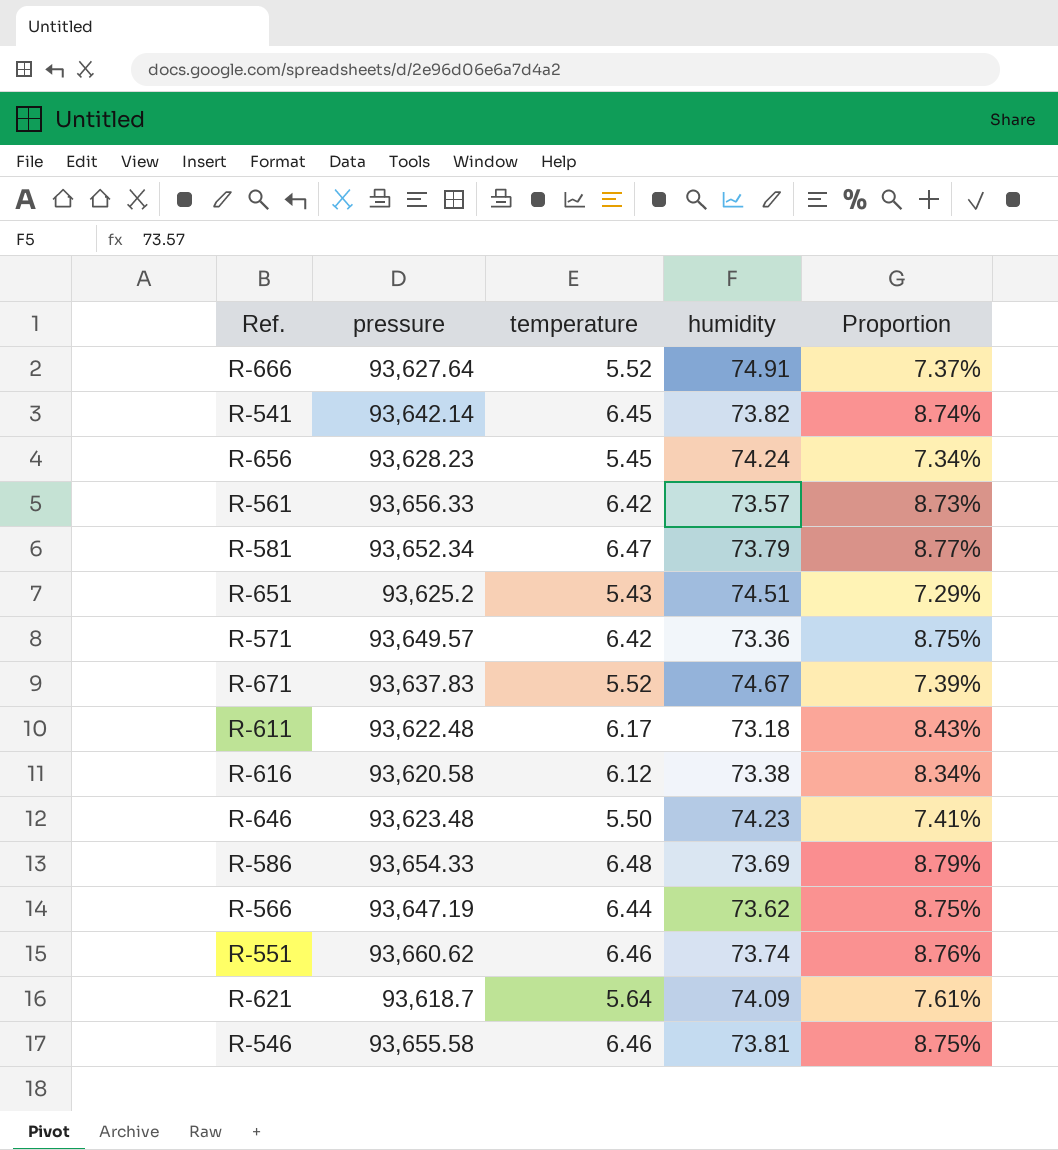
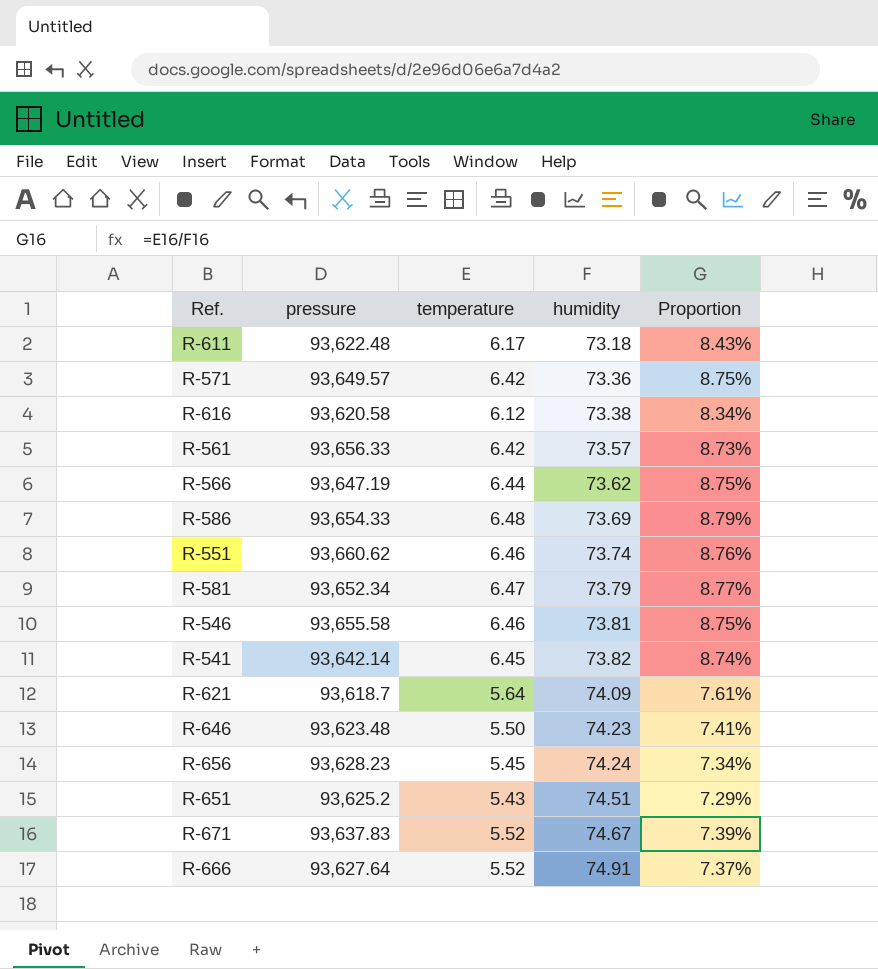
row order: none -> humidity ascending

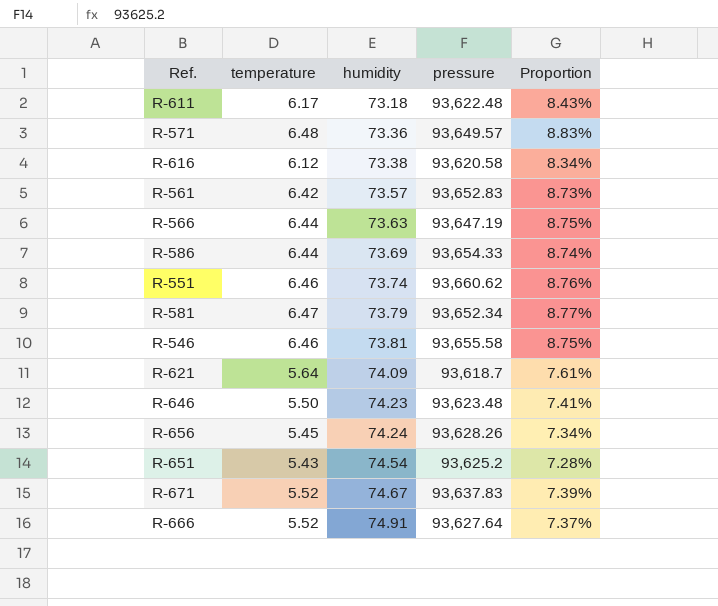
column pressure | position: 2 -> 4
row R-541: 93,642.14 | 6.45 | 73.82 | 8.74% -> none
R-571 | temperature: 6.42 -> 6.48
R-571 | Proportion: 8.75% -> 8.83%
R-561 | pressure: 93,656.33 -> 93,652.83
R-566 | humidity: 73.62 -> 73.63
R-586 | temperature: 6.48 -> 6.44
R-586 | Proportion: 8.79% -> 8.74%
R-656 | pressure: 93,628.23 -> 93,628.26
R-651 | humidity: 74.51 -> 74.54
R-651 | Proportion: 7.29% -> 7.28%

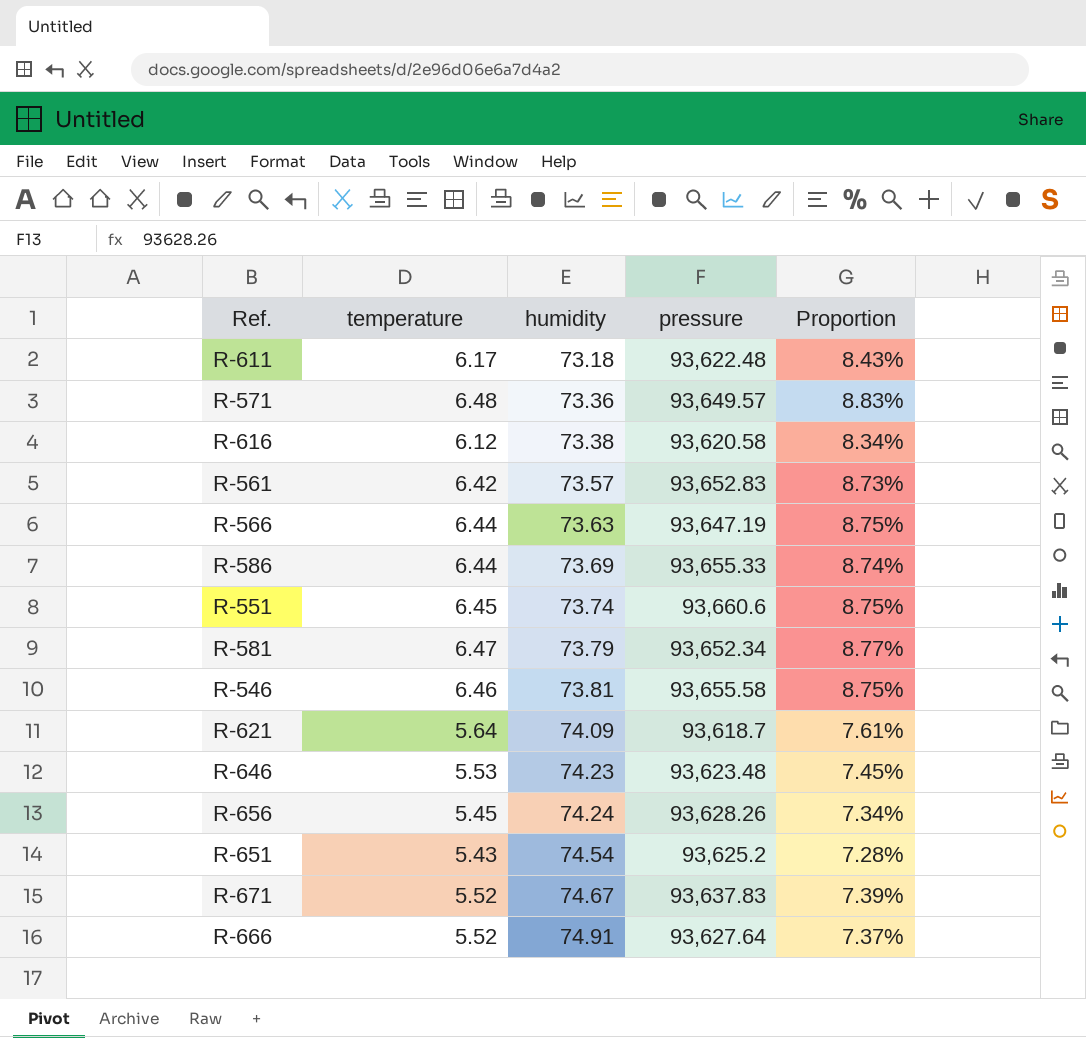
R-586 | pressure: 93,654.33 -> 93,655.33
R-551 | temperature: 6.46 -> 6.45
R-551 | pressure: 93,660.62 -> 93,660.6
R-551 | Proportion: 8.76% -> 8.75%
R-646 | temperature: 5.50 -> 5.53
R-646 | Proportion: 7.41% -> 7.45%

